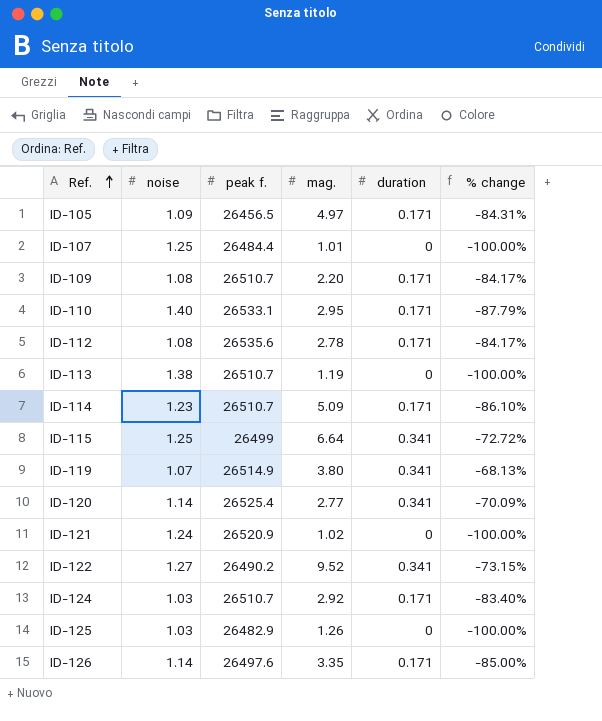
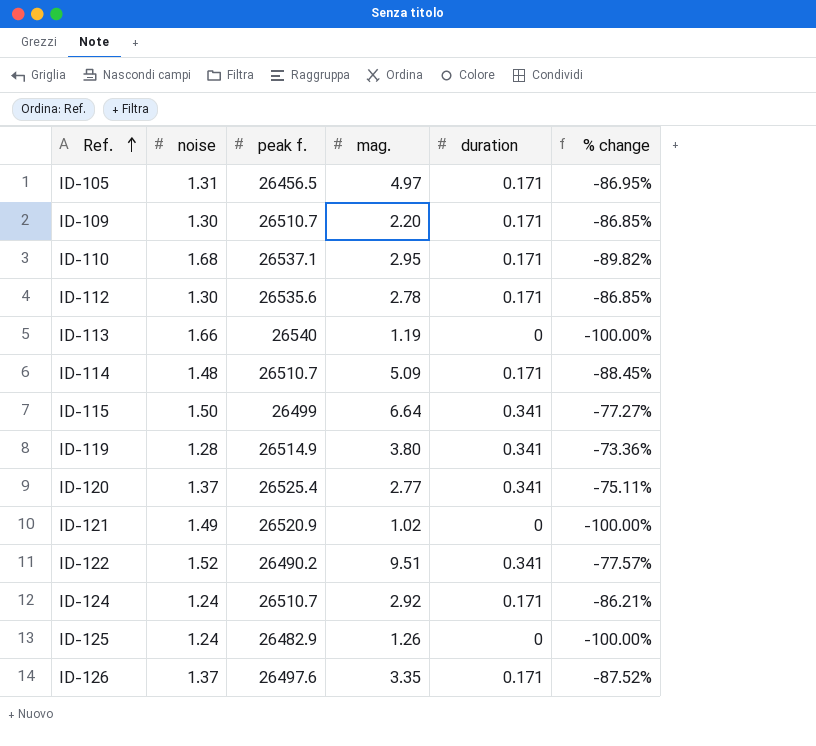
row ID-107: 1.25 | 26484.4 | 1.01 | 0 | -100.00% -> none
ID-105 | noise: 1.09 -> 1.31
ID-105 | % change: -84.31% -> -86.95%
ID-109 | noise: 1.08 -> 1.30
ID-109 | % change: -84.17% -> -86.85%
ID-110 | noise: 1.40 -> 1.68
ID-110 | peak f.: 26533.1 -> 26537.1
ID-110 | % change: -87.79% -> -89.82%
ID-112 | noise: 1.08 -> 1.30
ID-112 | % change: -84.17% -> -86.85%
ID-113 | noise: 1.38 -> 1.66
ID-113 | peak f.: 26510.7 -> 26540
ID-114 | noise: 1.23 -> 1.48
ID-114 | % change: -86.10% -> -88.45%
ID-115 | noise: 1.25 -> 1.50
ID-115 | % change: -72.72% -> -77.27%
ID-119 | noise: 1.07 -> 1.28
ID-119 | % change: -68.13% -> -73.36%
ID-120 | noise: 1.14 -> 1.37
ID-120 | % change: -70.09% -> -75.11%
ID-121 | noise: 1.24 -> 1.49
ID-122 | noise: 1.27 -> 1.52
ID-122 | mag.: 9.52 -> 9.51
ID-122 | % change: -73.15% -> -77.57%
ID-124 | noise: 1.03 -> 1.24
ID-124 | % change: -83.40% -> -86.21%
ID-125 | noise: 1.03 -> 1.24
ID-126 | noise: 1.14 -> 1.37
ID-126 | % change: -85.00% -> -87.52%

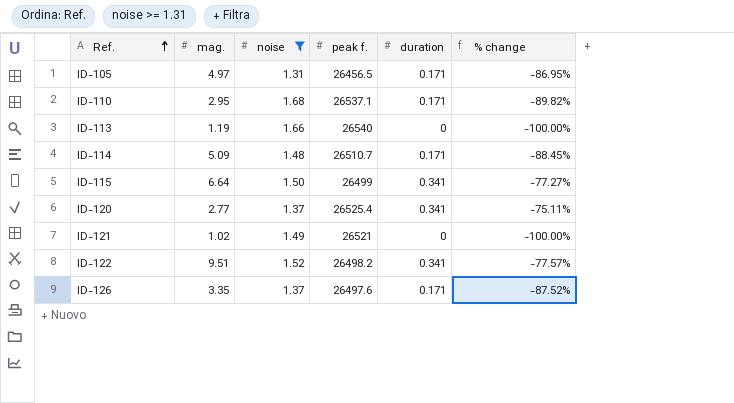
filter: none -> noise >= 1.31
column mag. | position: 4 -> 2
ID-121 | peak f.: 26520.9 -> 26521
ID-122 | peak f.: 26490.2 -> 26498.2

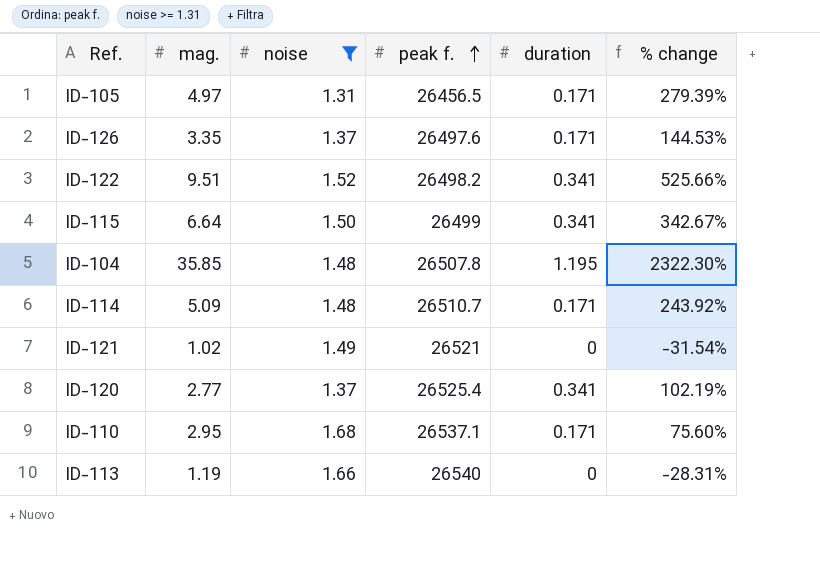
row order: Ref. ascending -> peak f. ascending
column % change | formula: ([duration] - [noise]) / [noise] -> ([mag.] - [noise]) / [noise]
row ID-104: none -> 35.85 | 1.48 | 26507.8 | 1.195 | 2322.30%

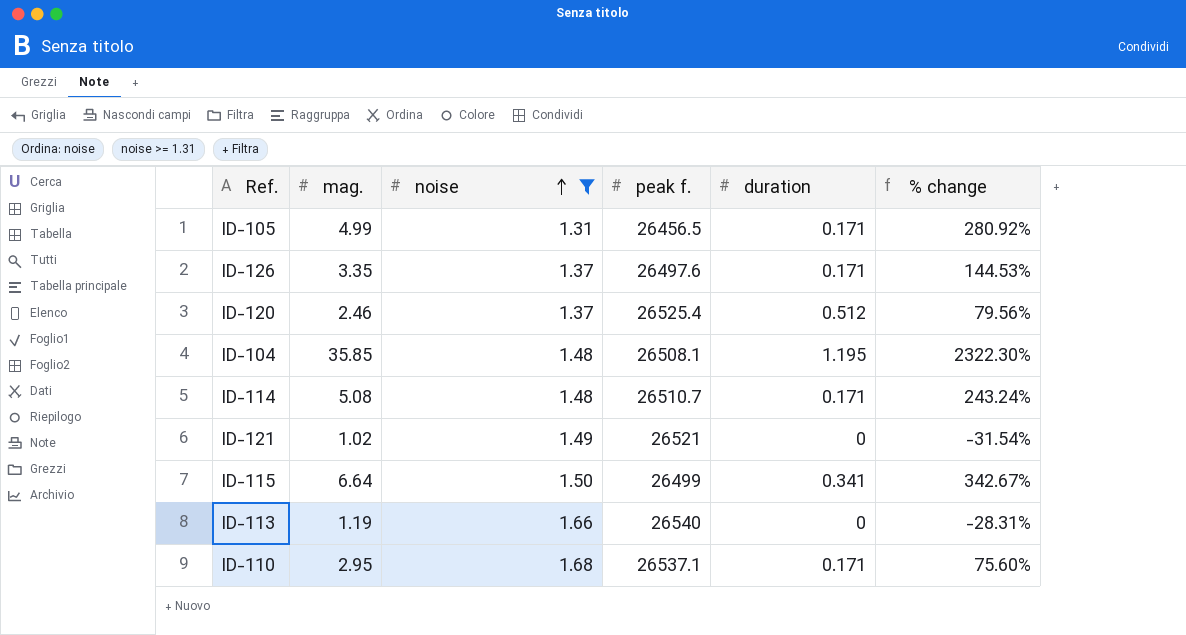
row order: peak f. ascending -> noise ascending
row ID-122: 9.51 | 1.52 | 26498.2 | 0.341 | 525.66% -> none
ID-105 | mag.: 4.97 -> 4.99
ID-105 | % change: 279.39% -> 280.92%
ID-120 | mag.: 2.77 -> 2.46
ID-120 | duration: 0.341 -> 0.512
ID-120 | % change: 102.19% -> 79.56%
ID-104 | peak f.: 26507.8 -> 26508.1
ID-114 | mag.: 5.09 -> 5.08
ID-114 | % change: 243.92% -> 243.24%

